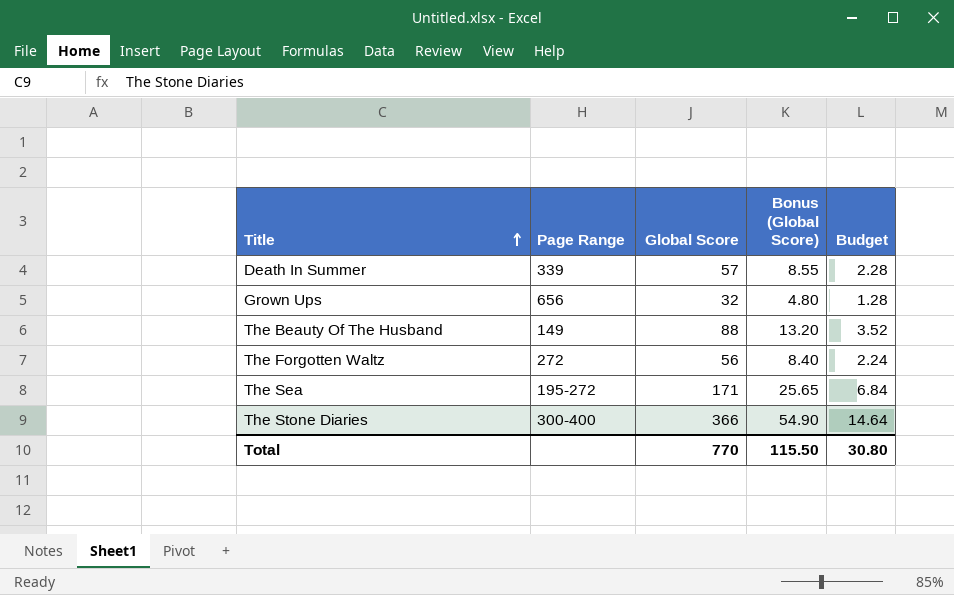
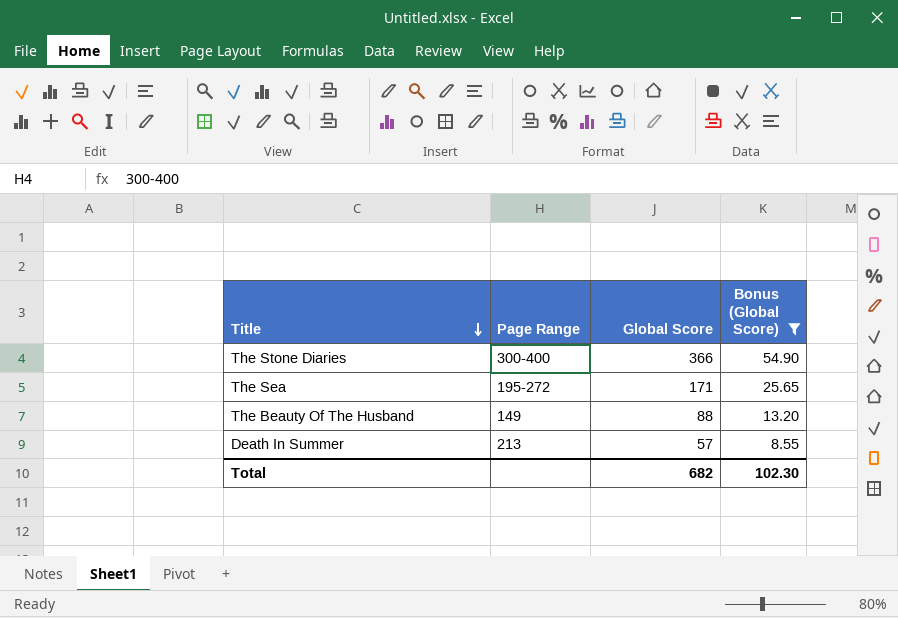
filter: none -> Bonus (Global Score) >= 8.55
row order: Title ascending -> Title descending
column Budget | formula: [Global Score] * 0.04 -> none
Death In Summer | Page Range: 339 -> 213
Total | Global Score: 770 -> 682
Total | Bonus (Global Score): 115.50 -> 102.30

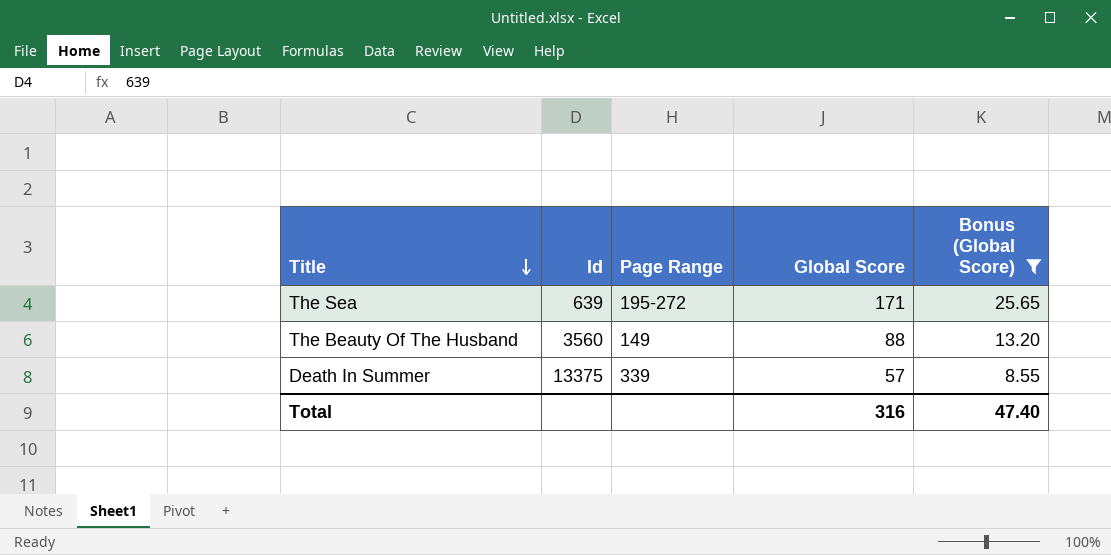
column Id | position: none -> 2
row The Stone Diaries: 300-400 | 366 | 54.90 -> none
Death In Summer | Page Range: 213 -> 339
Total | Global Score: 682 -> 316
Total | Bonus (Global Score): 102.30 -> 47.40

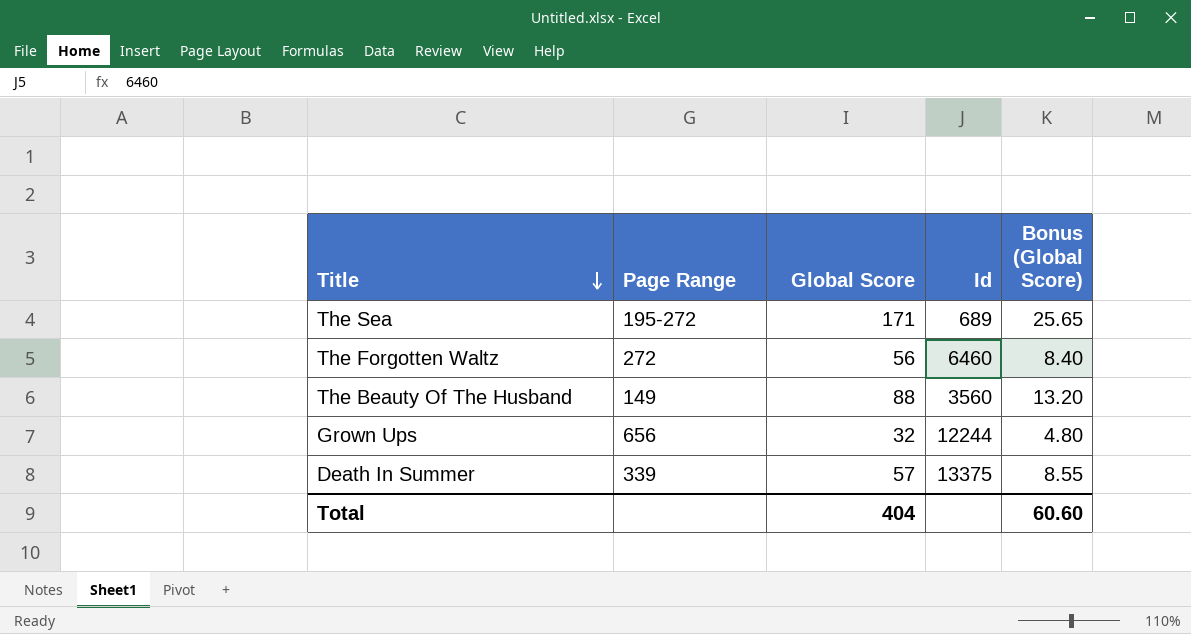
filter: Bonus (Global Score) >= 8.55 -> none
column Id | position: 2 -> 4
The Sea | Id: 639 -> 689
Total | Global Score: 316 -> 404
Total | Bonus (Global Score): 47.40 -> 60.60

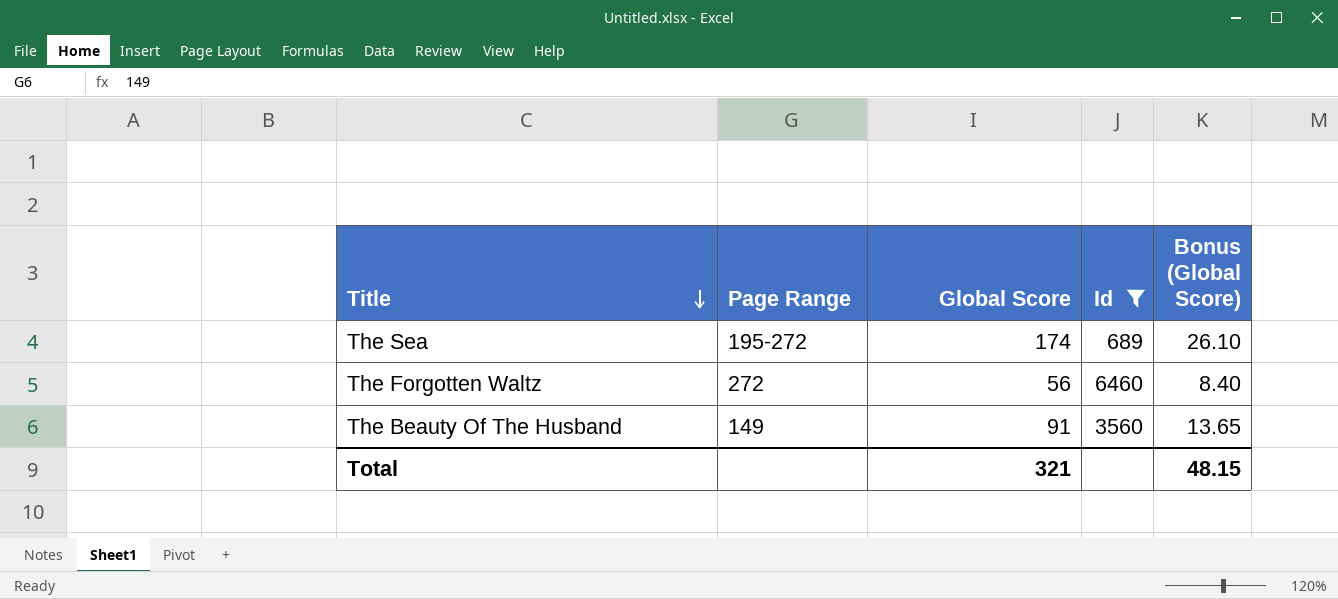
filter: none -> Id <= 6460
The Sea | Global Score: 171 -> 174
The Sea | Bonus (Global Score): 25.65 -> 26.10
The Beauty Of The Husband | Global Score: 88 -> 91
The Beauty Of The Husband | Bonus (Global Score): 13.20 -> 13.65
Total | Global Score: 404 -> 321
Total | Bonus (Global Score): 60.60 -> 48.15

